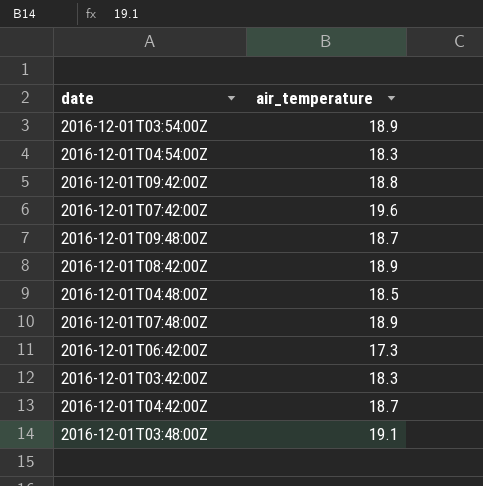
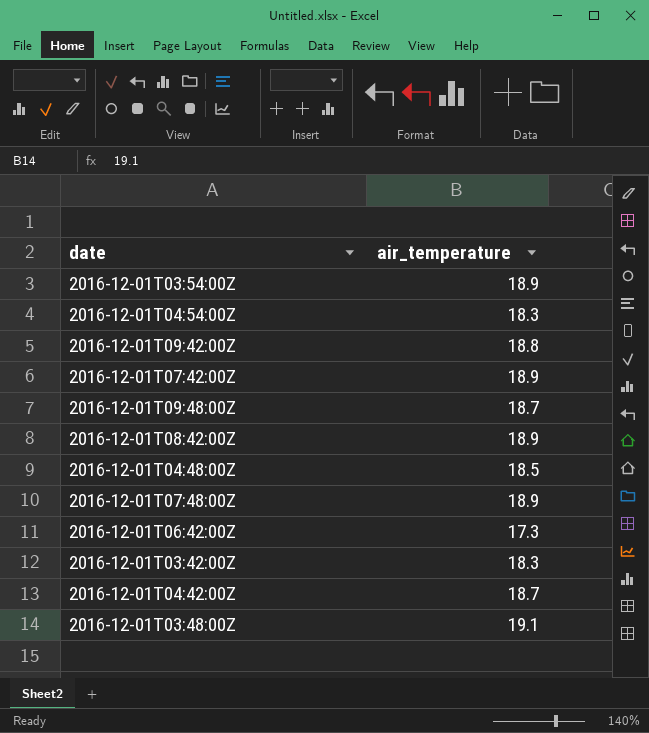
2016-12-01T07:42:00Z | air_temperature: 19.6 -> 18.9

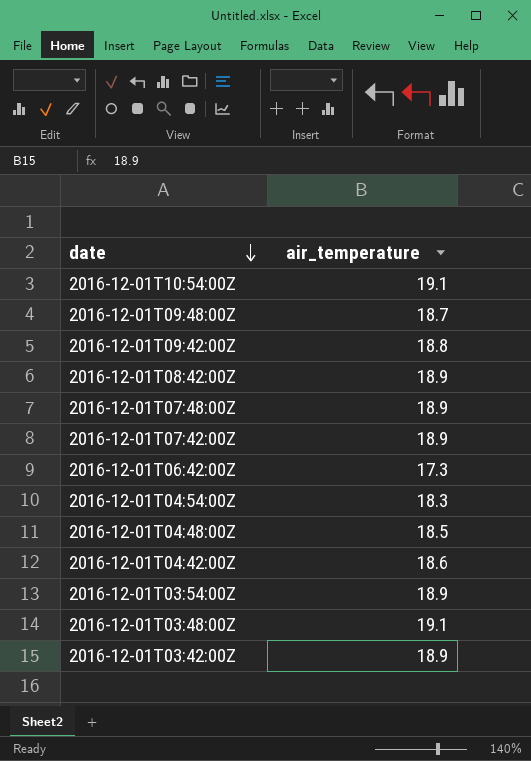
row order: none -> date descending
row 2016-12-01T10:54:00Z: none -> 19.1
2016-12-01T04:42:00Z | air_temperature: 18.7 -> 18.6
2016-12-01T03:42:00Z | air_temperature: 18.3 -> 18.9

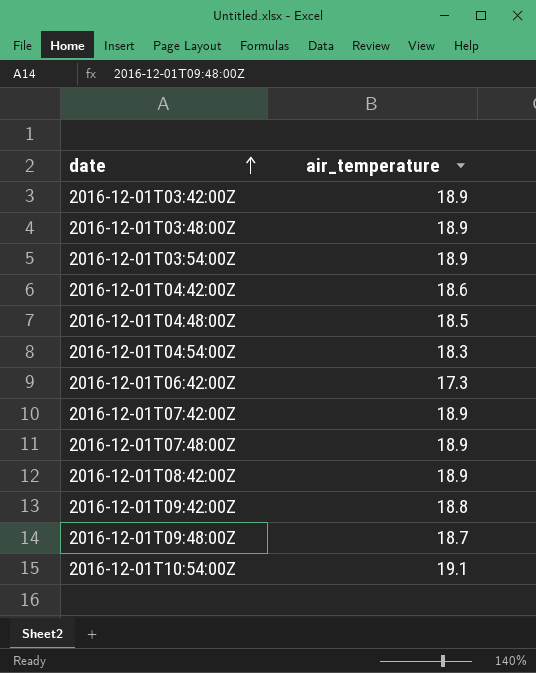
row order: date descending -> date ascending
2016-12-01T03:48:00Z | air_temperature: 19.1 -> 18.9

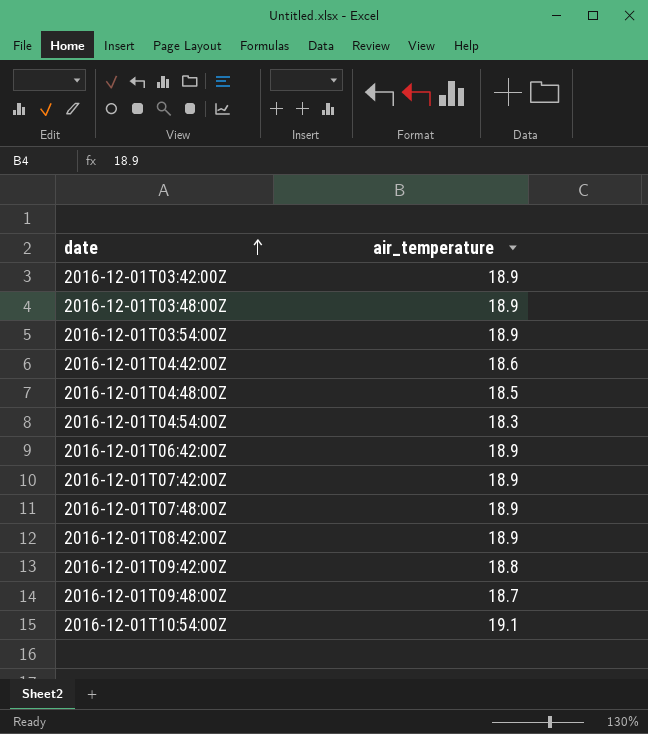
2016-12-01T06:42:00Z | air_temperature: 17.3 -> 18.9

